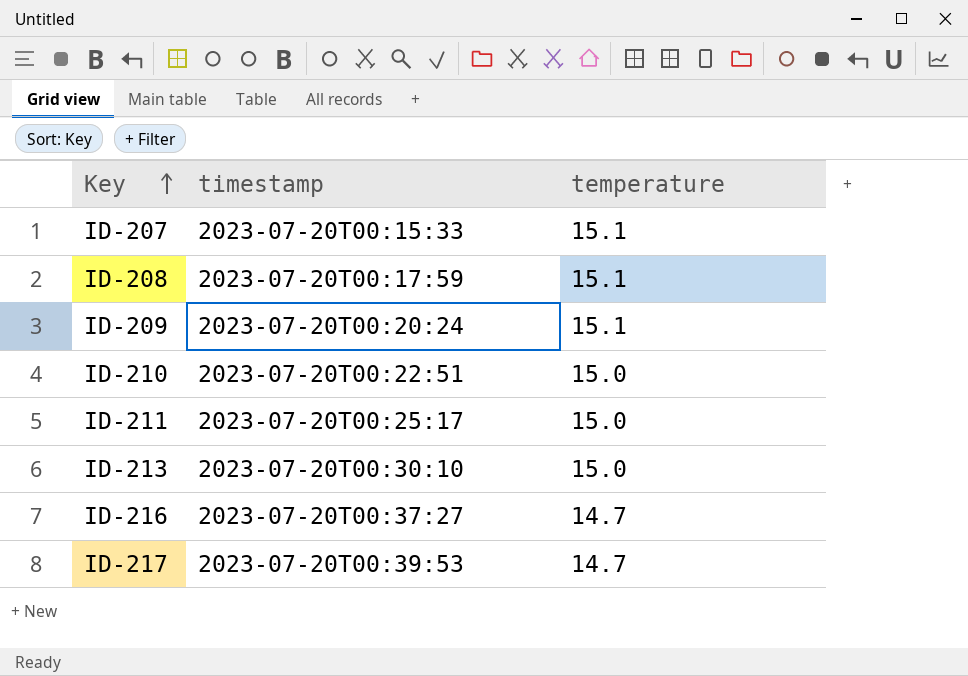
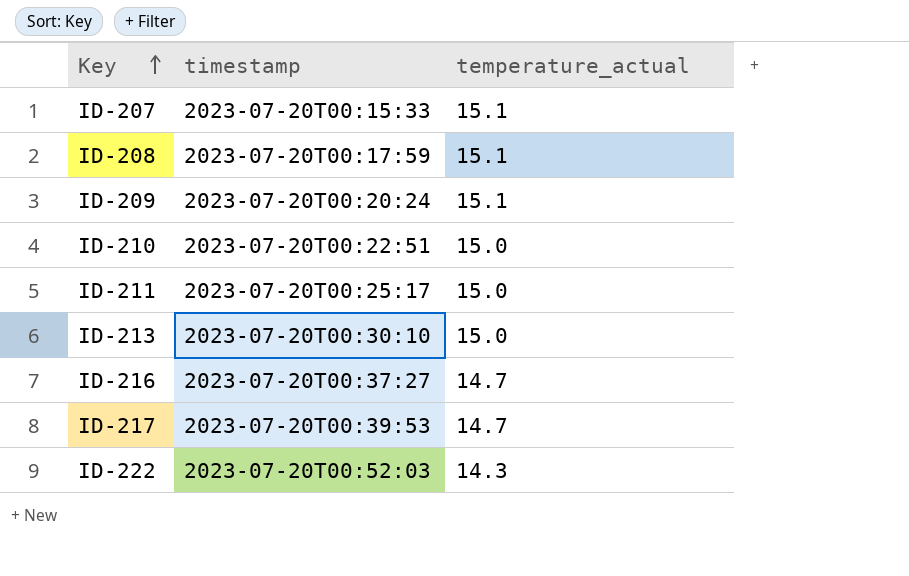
column name: temperature -> temperature_actual
row ID-222: none -> 2023-07-20T00:52:03 | 14.3

